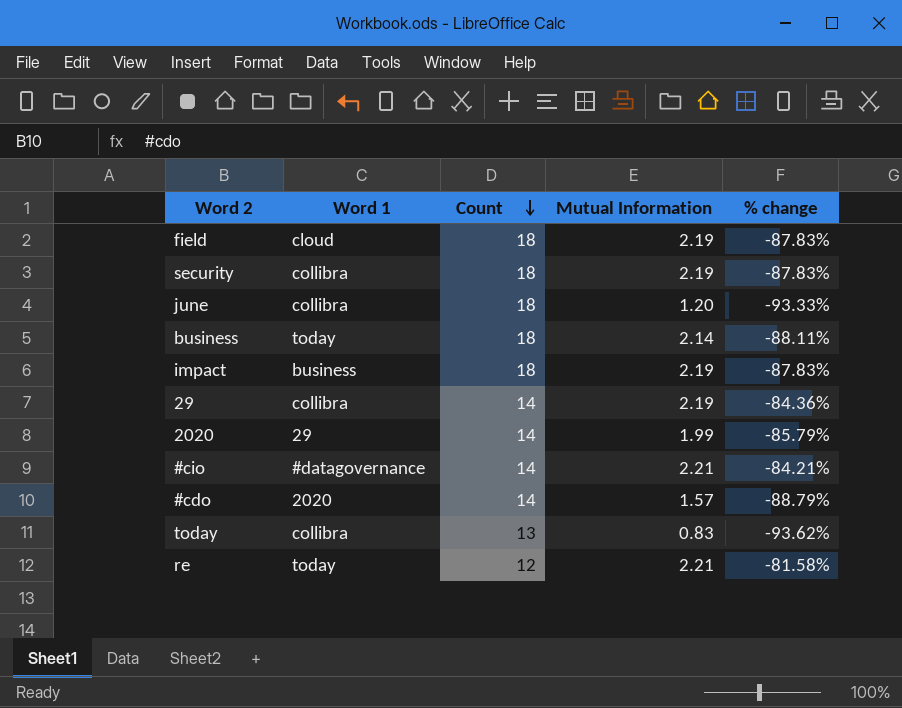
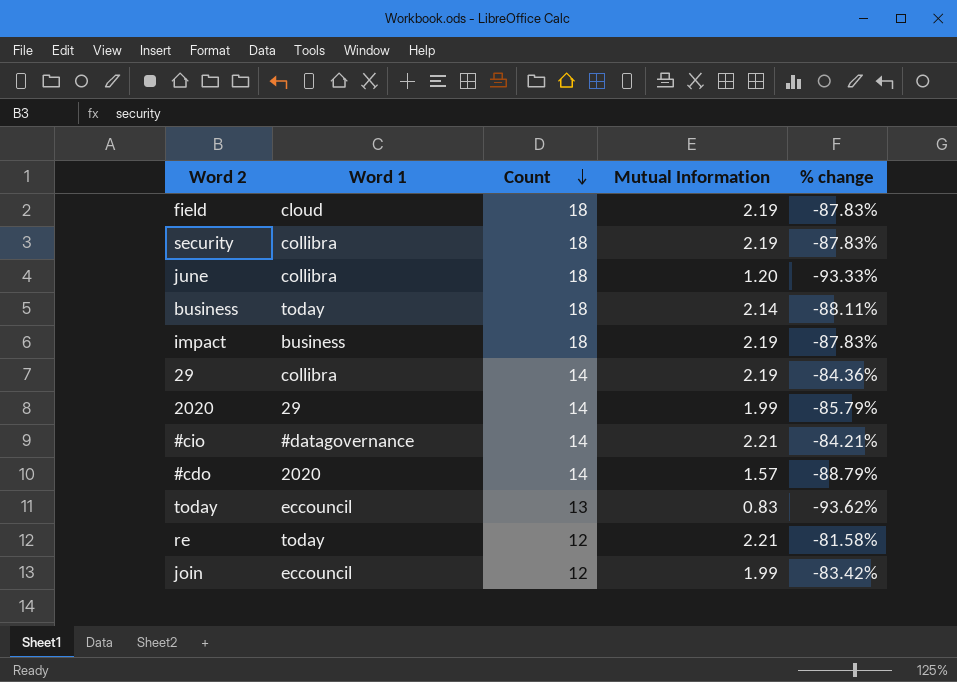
today | Word 1: collibra -> eccouncil
row join: none -> eccouncil | 12 | 1.99 | -83.42%

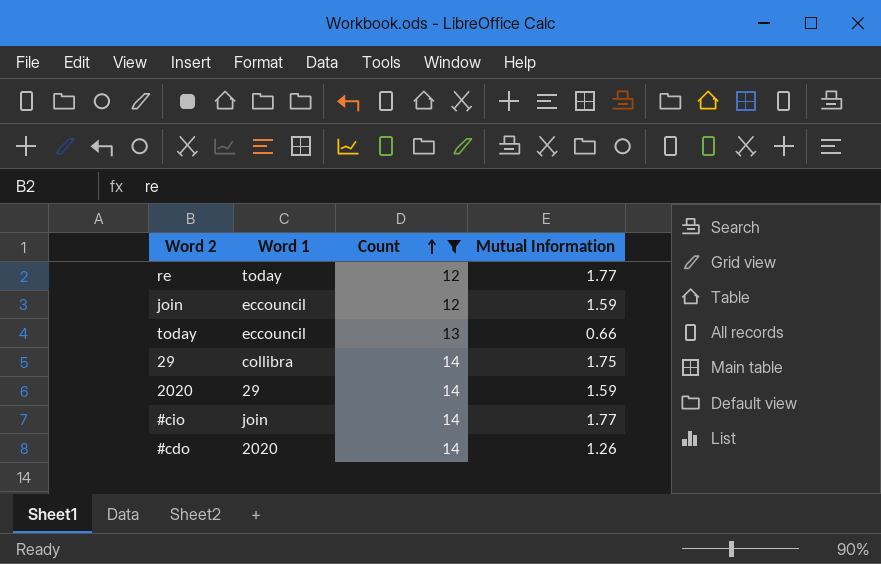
filter: none -> Count != 18
row order: Count descending -> Count ascending
column % change | formula: ([Mutual Information] - [Count]) / [Count] -> none
re | Mutual Information: 2.21 -> 1.77
join | Mutual Information: 1.99 -> 1.59
today | Mutual Information: 0.83 -> 0.66
29 | Mutual Information: 2.19 -> 1.75
2020 | Mutual Information: 1.99 -> 1.59
#cio | Word 1: #datagovernance -> join
#cio | Mutual Information: 2.21 -> 1.77
#cdo | Mutual Information: 1.57 -> 1.26

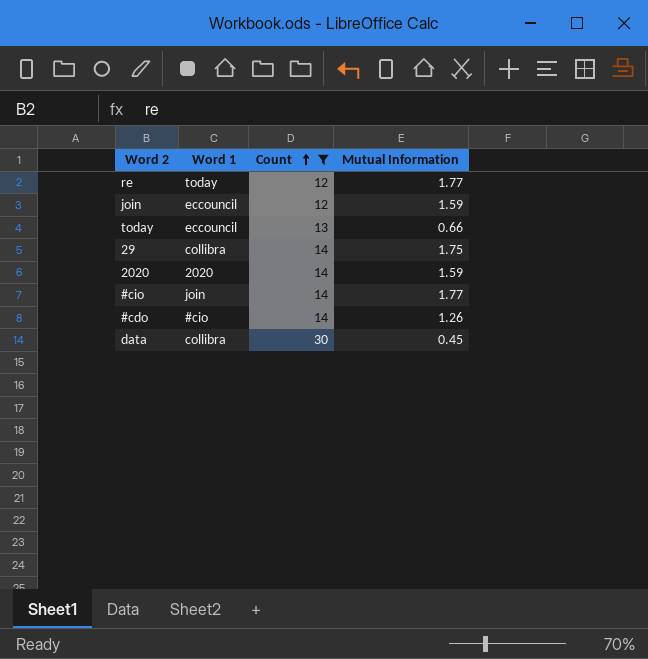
2020 | Word 1: 29 -> 2020
#cdo | Word 1: 2020 -> #cio
row data: none -> collibra | 30 | 0.45

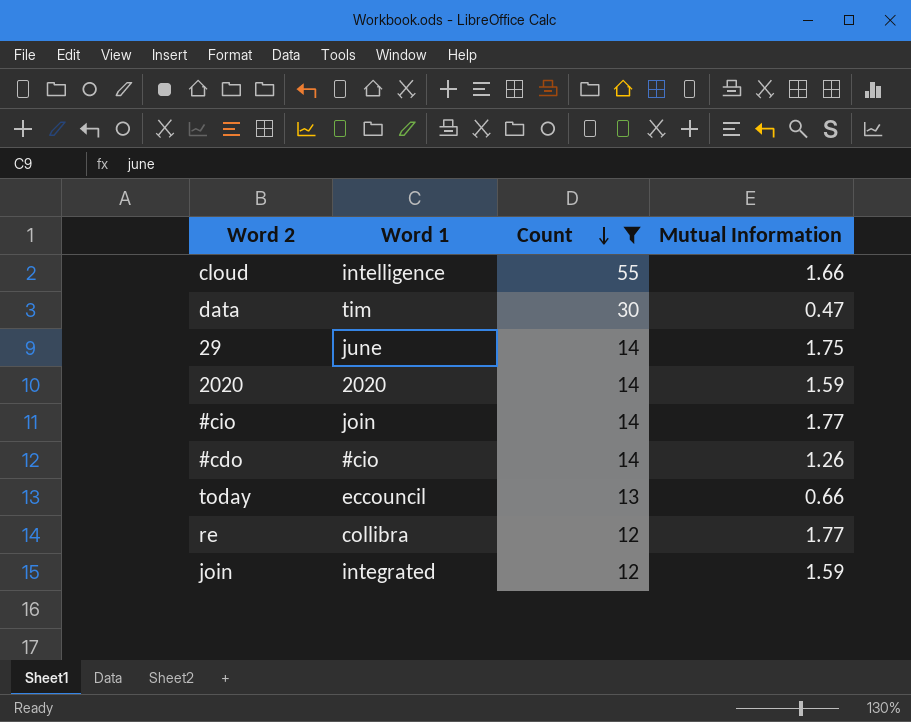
row order: Count ascending -> Count descending
row cloud: none -> intelligence | 55 | 1.66
data | Word 1: collibra -> tim
data | Mutual Information: 0.45 -> 0.47
29 | Word 1: collibra -> june
re | Word 1: today -> collibra
join | Word 1: eccouncil -> integrated

